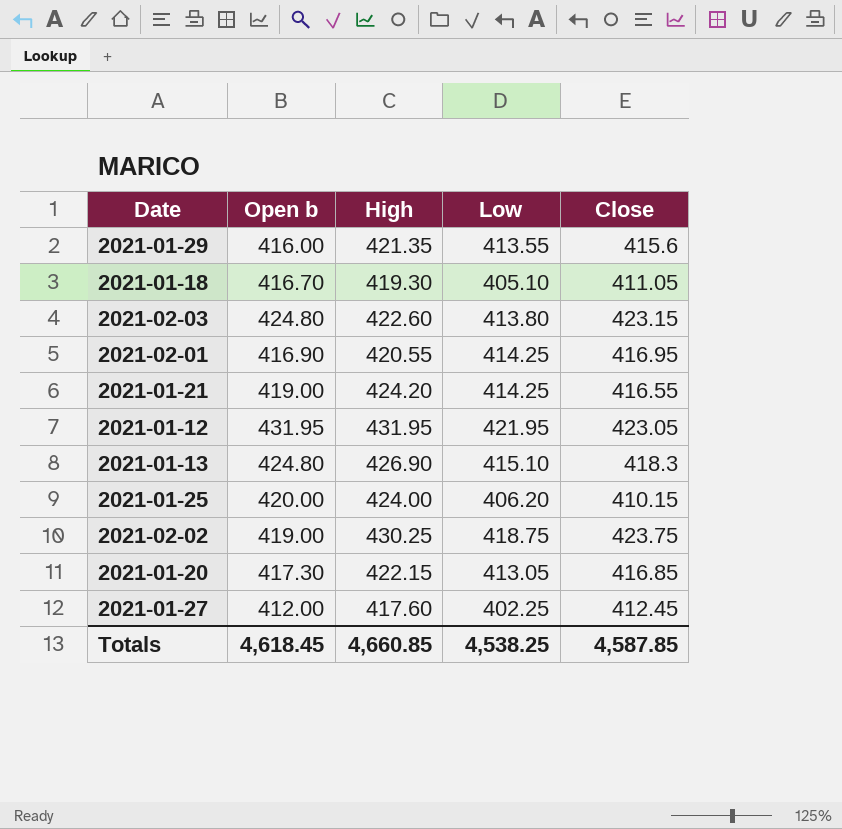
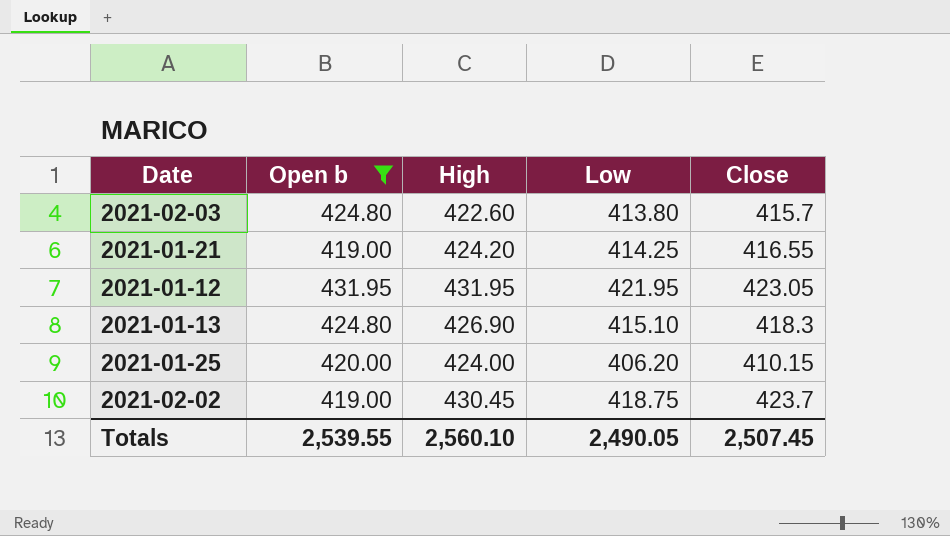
filter: none -> Open b >= 419.00
2021-02-03 | Close: 423.15 -> 415.7
2021-02-02 | High: 430.25 -> 430.45
2021-02-02 | Close: 423.75 -> 423.7
Totals | Open b: 4,618.45 -> 2,539.55
Totals | High: 4,660.85 -> 2,560.10
Totals | Low: 4,538.25 -> 2,490.05
Totals | Close: 4,587.85 -> 2,507.45

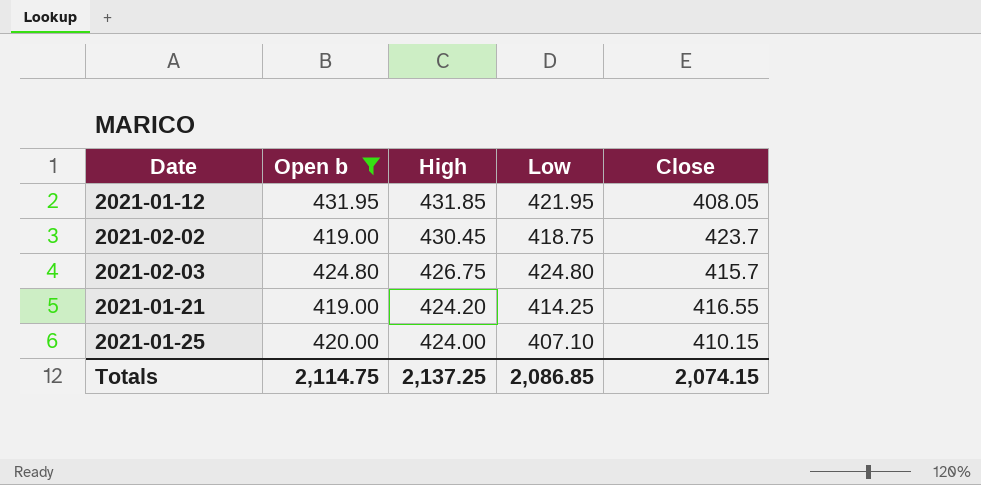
row order: none -> High descending
row 2021-01-13: 424.80 | 426.90 | 415.10 | 418.3 -> none
2021-01-12 | High: 431.95 -> 431.85
2021-01-12 | Close: 423.05 -> 408.05
2021-02-03 | High: 422.60 -> 426.75
2021-02-03 | Low: 413.80 -> 424.80
2021-01-25 | Low: 406.20 -> 407.10
Totals | Open b: 2,539.55 -> 2,114.75
Totals | High: 2,560.10 -> 2,137.25
Totals | Low: 2,490.05 -> 2,086.85
Totals | Close: 2,507.45 -> 2,074.15

